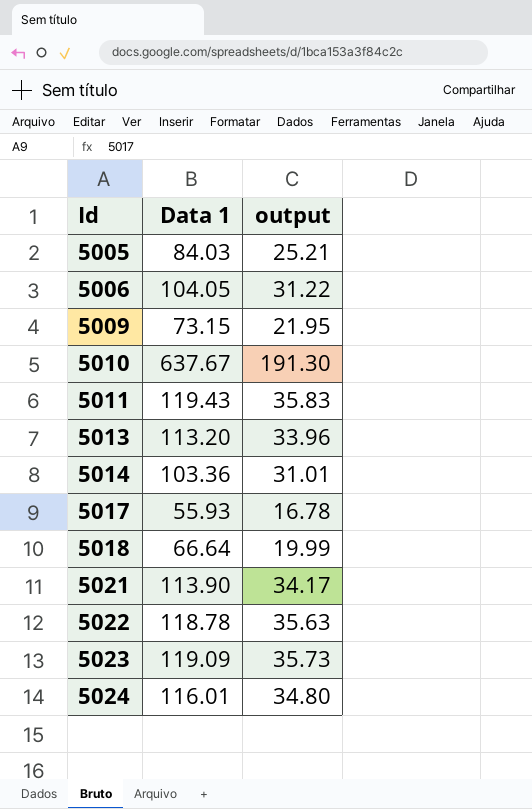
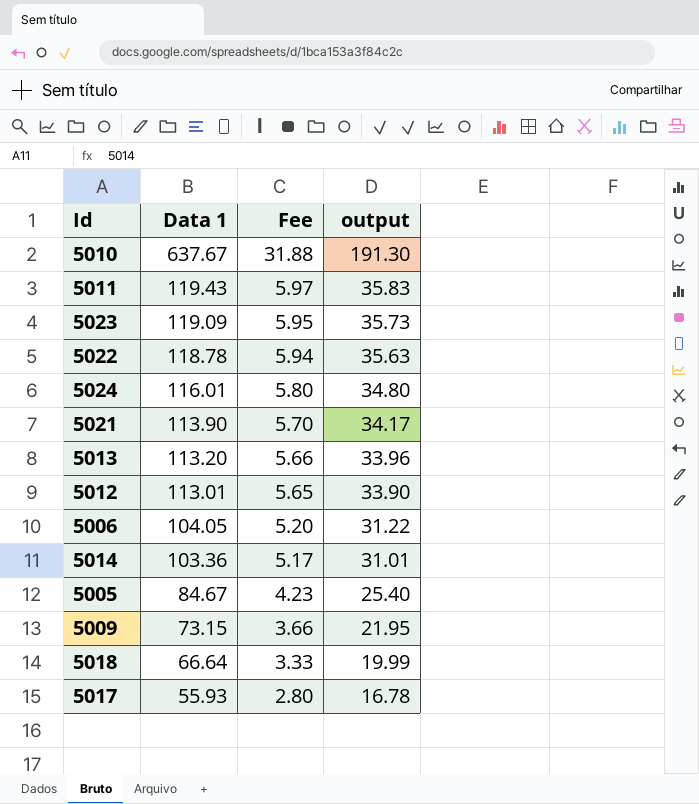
row order: Id ascending -> Data 1 descending
column Fee | formula: none -> [Data 1] * 0.05
row 5012: none -> 113.01 | 5.65 | 33.90
5005 | Data 1: 84.03 -> 84.67
5005 | output: 25.21 -> 25.40

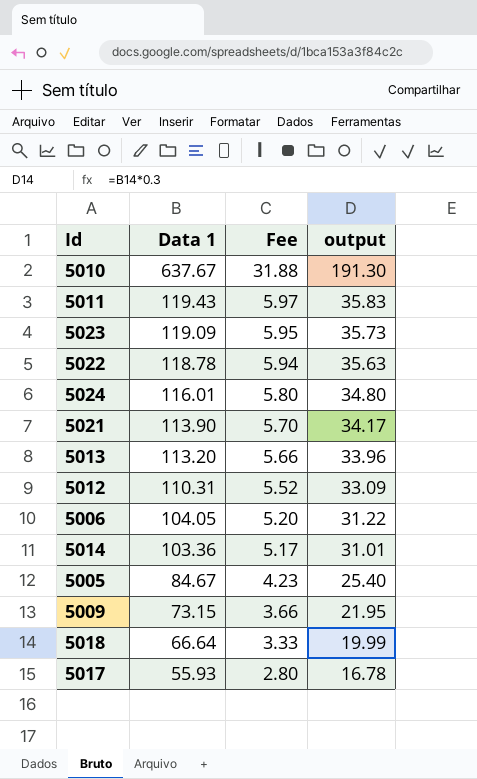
5012 | Data 1: 113.01 -> 110.31
5012 | Fee: 5.65 -> 5.52
5012 | output: 33.90 -> 33.09

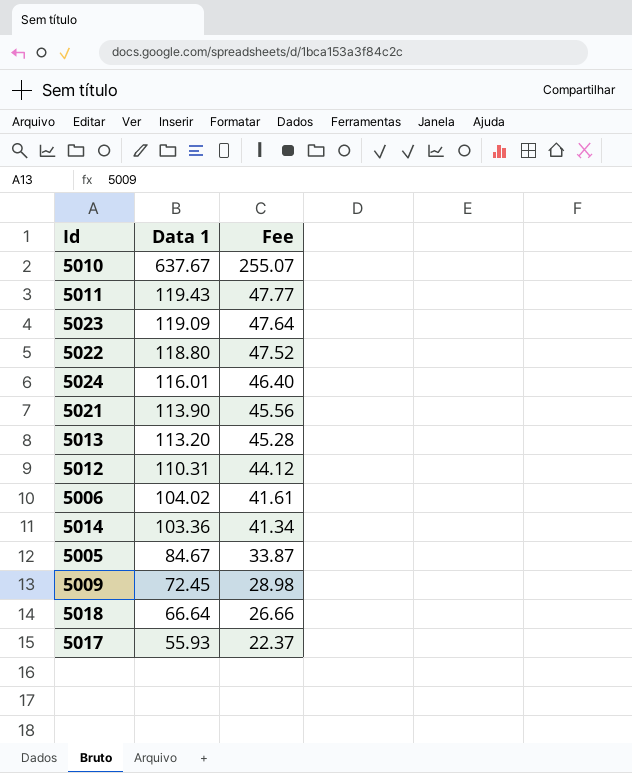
column output | formula: [Data 1] * 0.3 -> none
column Fee | formula: [Data 1] * 0.05 -> [Data 1] * 0.4
5022 | Data 1: 118.78 -> 118.80
5006 | Data 1: 104.05 -> 104.02
5009 | Data 1: 73.15 -> 72.45

